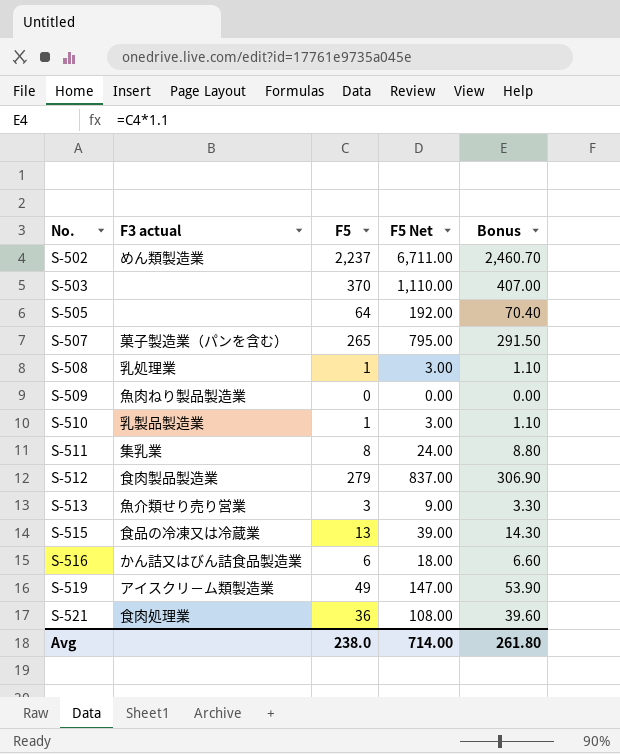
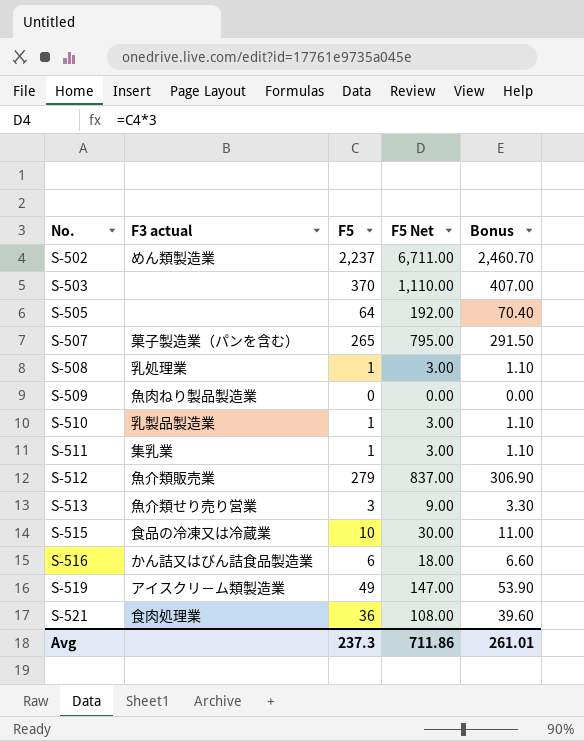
S-511 | F5: 8 -> 1
S-511 | F5 Net: 24.00 -> 3.00
S-511 | Bonus: 8.80 -> 1.10
S-512 | F3 actual: 食肉製品製造業 -> 魚介類販売業
S-515 | F5: 13 -> 10
S-515 | F5 Net: 39.00 -> 30.00
S-515 | Bonus: 14.30 -> 11.00
Avg | F5: 238.0 -> 237.3
Avg | F5 Net: 714.00 -> 711.86
Avg | Bonus: 261.80 -> 261.01

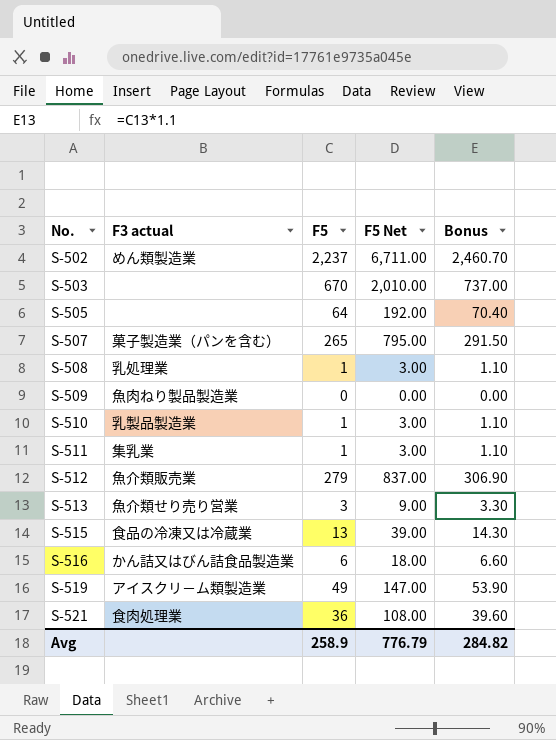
S-503 | F5: 370 -> 670
S-503 | F5 Net: 1,110.00 -> 2,010.00
S-503 | Bonus: 407.00 -> 737.00
S-515 | F5: 10 -> 13
S-515 | F5 Net: 30.00 -> 39.00
S-515 | Bonus: 11.00 -> 14.30
Avg | F5: 237.3 -> 258.9
Avg | F5 Net: 711.86 -> 776.79
Avg | Bonus: 261.01 -> 284.82

